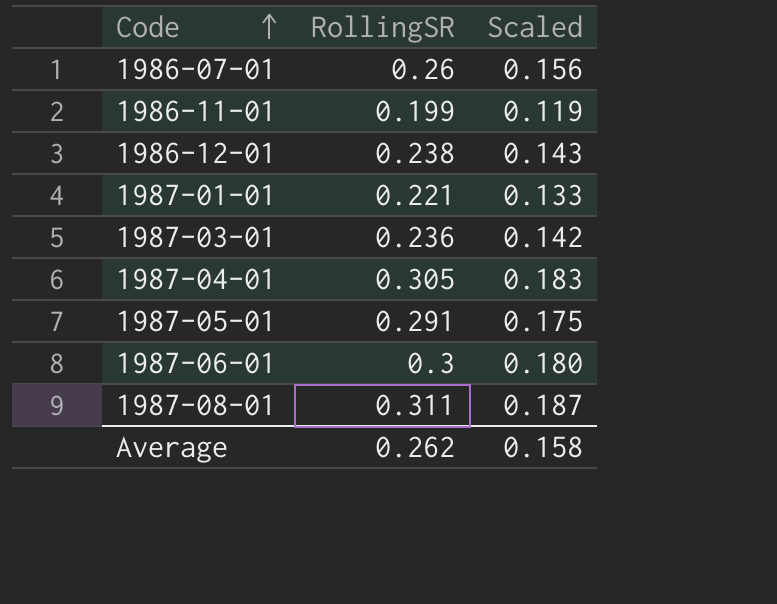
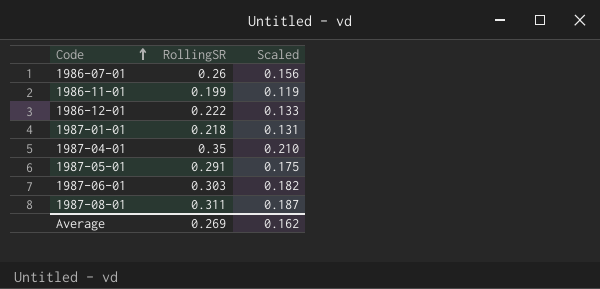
row 1987-03-01: 0.236 | 0.142 -> none
1986-12-01 | RollingSR: 0.238 -> 0.222
1986-12-01 | Scaled: 0.143 -> 0.133
1987-01-01 | RollingSR: 0.221 -> 0.218
1987-01-01 | Scaled: 0.133 -> 0.131
1987-04-01 | RollingSR: 0.305 -> 0.35
1987-04-01 | Scaled: 0.183 -> 0.210
1987-06-01 | RollingSR: 0.3 -> 0.303
1987-06-01 | Scaled: 0.180 -> 0.182
Average | RollingSR: 0.262 -> 0.269
Average | Scaled: 0.158 -> 0.162

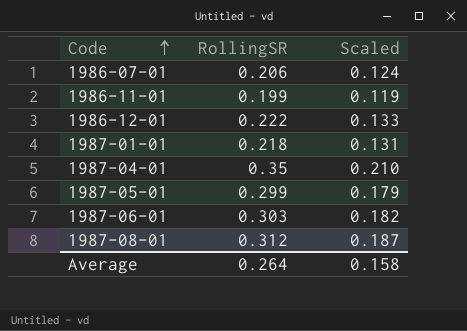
1986-07-01 | RollingSR: 0.26 -> 0.206
1986-07-01 | Scaled: 0.156 -> 0.124
1987-05-01 | RollingSR: 0.291 -> 0.299
1987-05-01 | Scaled: 0.175 -> 0.179
1987-08-01 | RollingSR: 0.311 -> 0.312
Average | RollingSR: 0.269 -> 0.264
Average | Scaled: 0.162 -> 0.158

